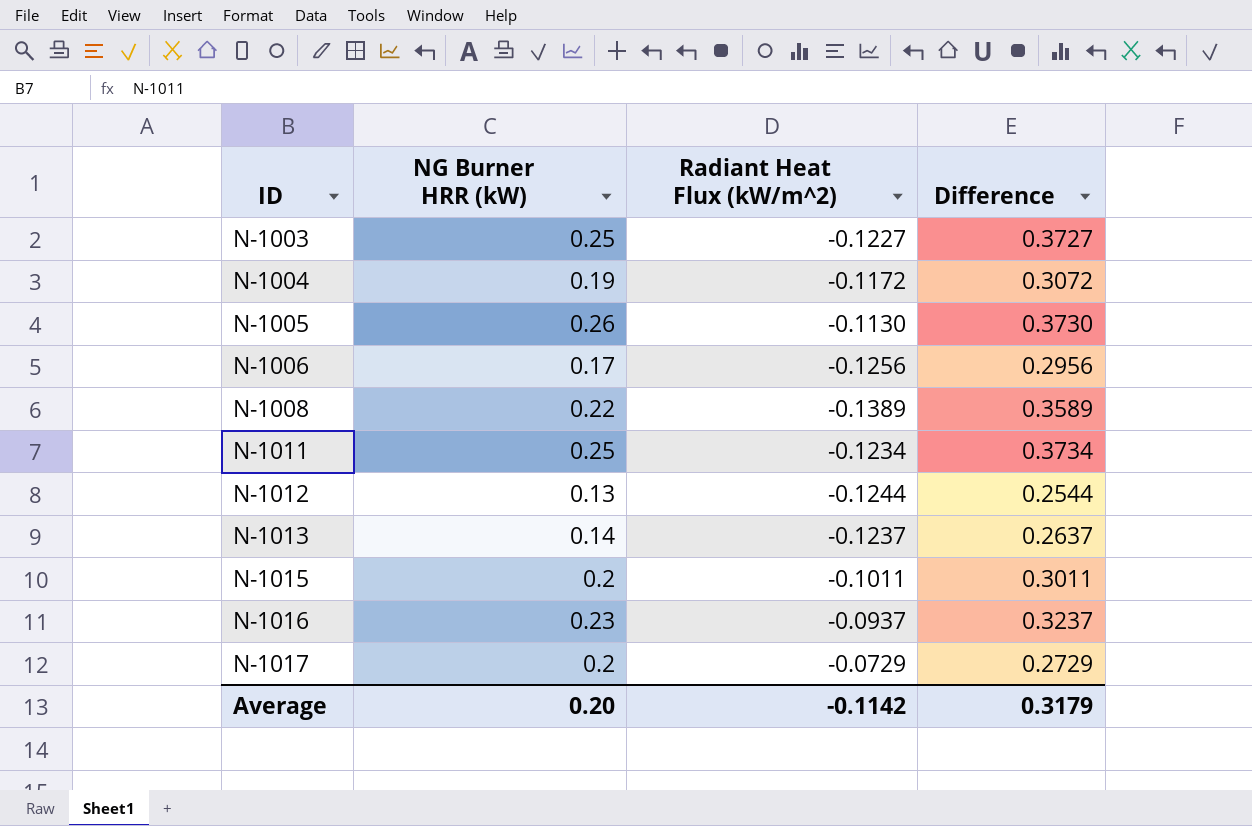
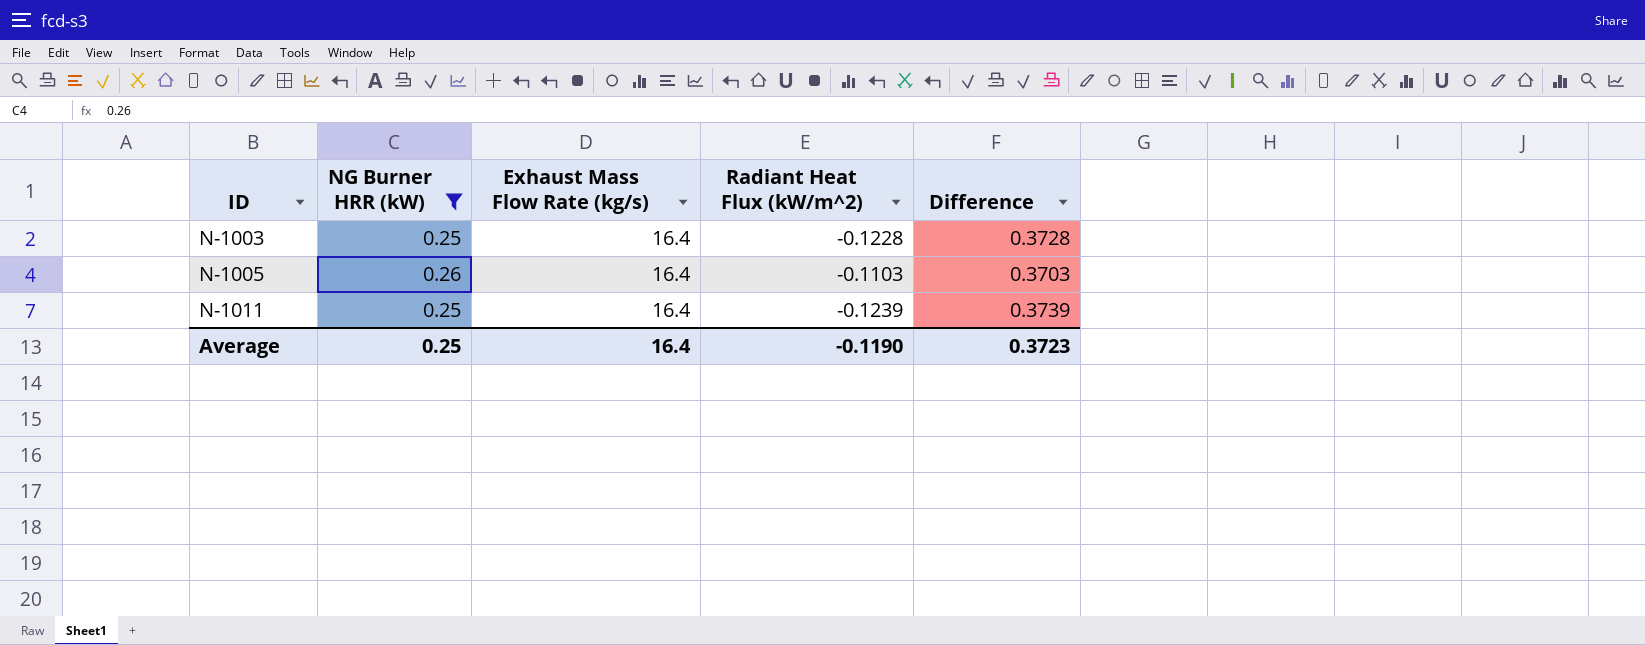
filter: none -> NG Burner HRR (kW) >= 0.25
column Exhaust Mass Flow Rate (kg/s) | position: none -> 3
N-1003 | Radiant Heat Flux (kW/m^2): -0.1227 -> -0.1228
N-1003 | Difference: 0.3727 -> 0.3728
N-1005 | Radiant Heat Flux (kW/m^2): -0.1130 -> -0.1103
N-1005 | Difference: 0.3730 -> 0.3703
N-1011 | Radiant Heat Flux (kW/m^2): -0.1234 -> -0.1239
N-1011 | Difference: 0.3734 -> 0.3739
Average | NG Burner HRR (kW): 0.20 -> 0.25
Average | Radiant Heat Flux (kW/m^2): -0.1142 -> -0.1190
Average | Difference: 0.3179 -> 0.3723

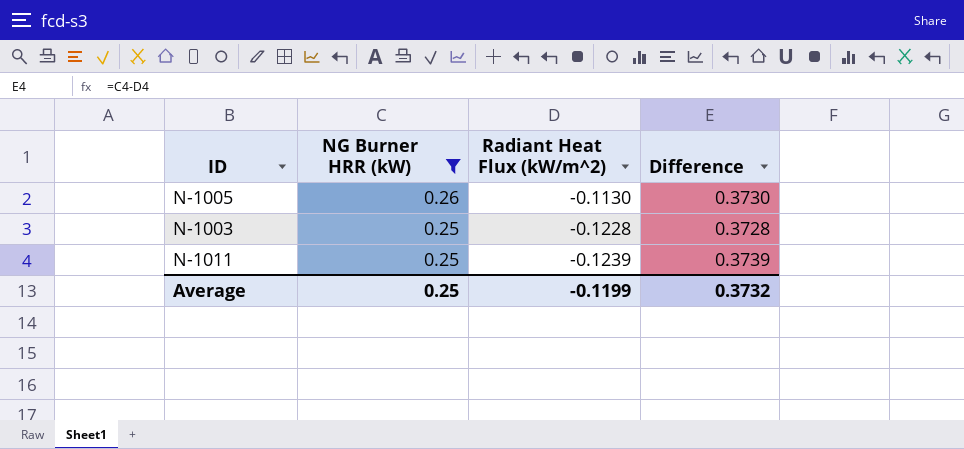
row order: ID ascending -> NG Burner HRR (kW) descending
column Exhaust Mass Flow Rate (kg/s) | position: 3 -> none
N-1005 | Radiant Heat Flux (kW/m^2): -0.1103 -> -0.1130
N-1005 | Difference: 0.3703 -> 0.3730
Average | Radiant Heat Flux (kW/m^2): -0.1190 -> -0.1199
Average | Difference: 0.3723 -> 0.3732

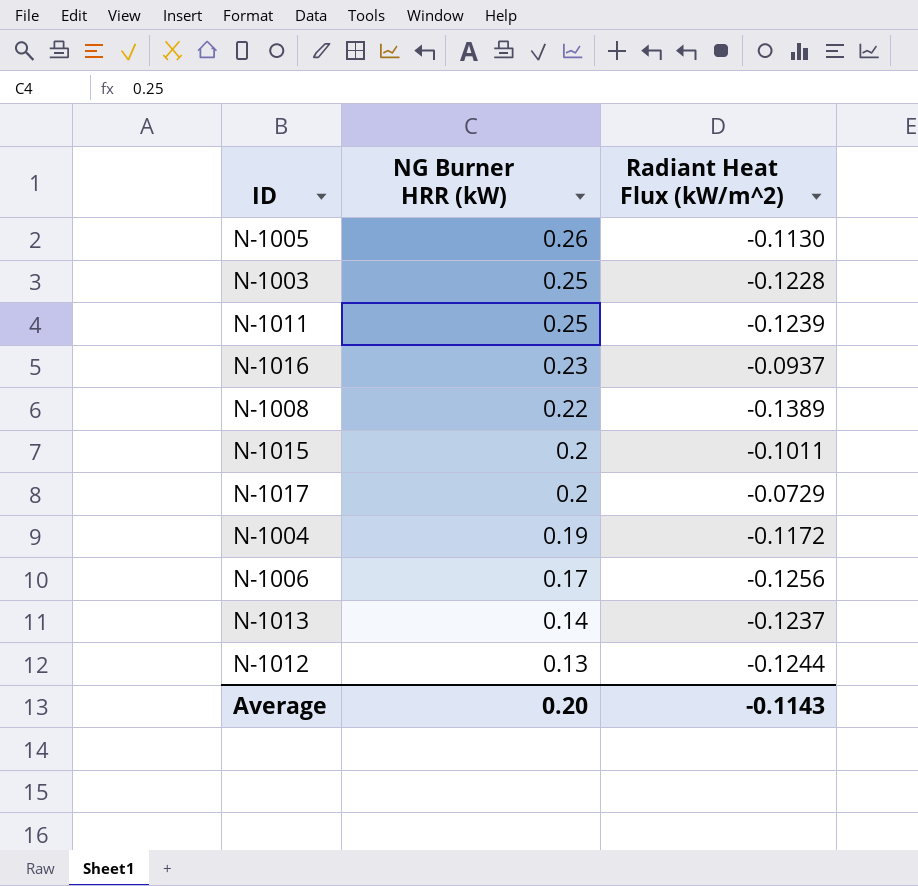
filter: NG Burner HRR (kW) >= 0.25 -> none
column Difference | formula: [NG Burner HRR (kW)] - [Radiant Heat Flux (kW/m^2)] -> none
Average | NG Burner HRR (kW): 0.25 -> 0.20
Average | Radiant Heat Flux (kW/m^2): -0.1199 -> -0.1143

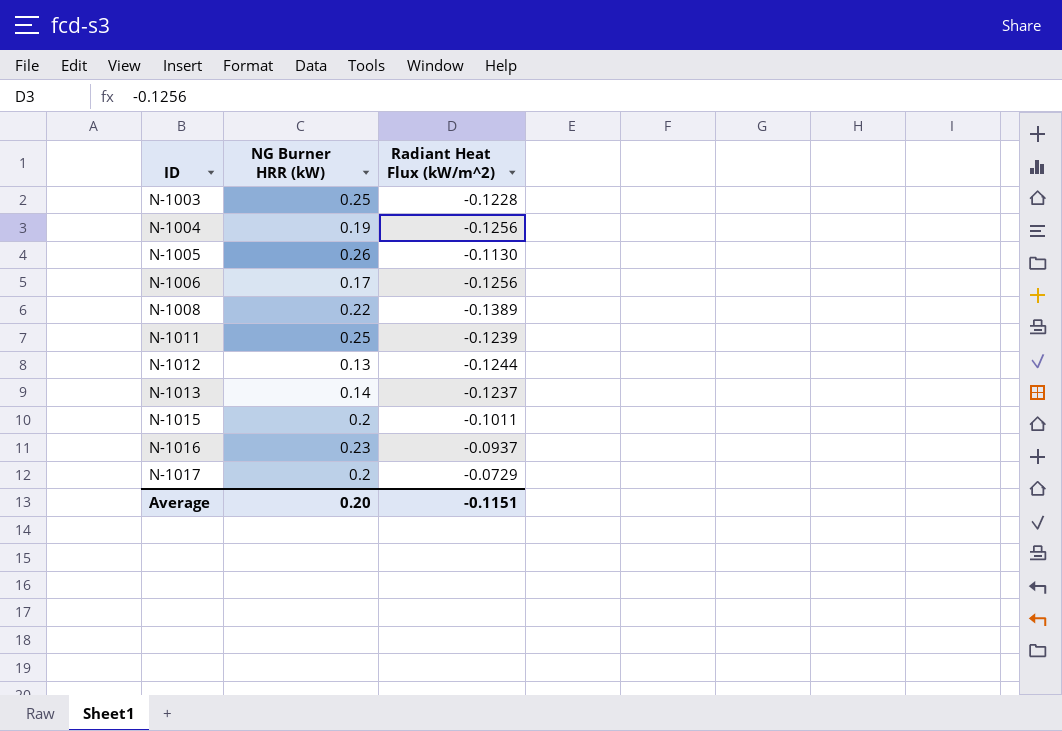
row order: NG Burner HRR (kW) descending -> ID ascending
N-1004 | Radiant Heat Flux (kW/m^2): -0.1172 -> -0.1256
Average | Radiant Heat Flux (kW/m^2): -0.1143 -> -0.1151

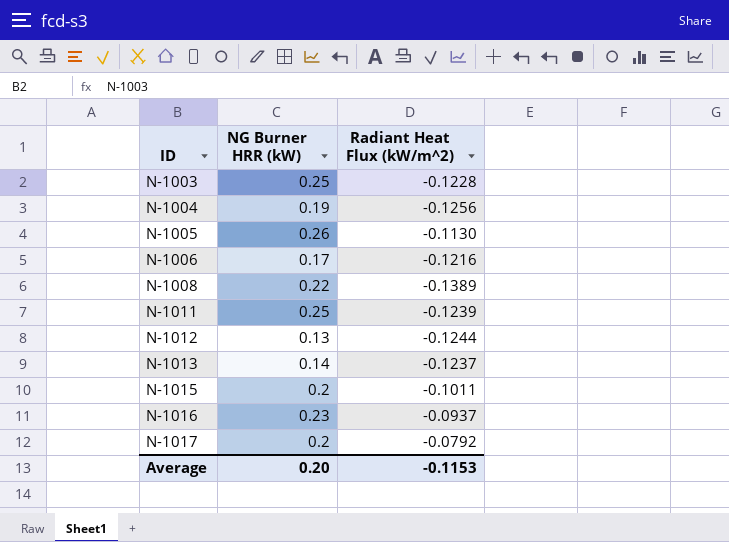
N-1006 | Radiant Heat Flux (kW/m^2): -0.1256 -> -0.1216
N-1017 | Radiant Heat Flux (kW/m^2): -0.0729 -> -0.0792
Average | Radiant Heat Flux (kW/m^2): -0.1151 -> -0.1153

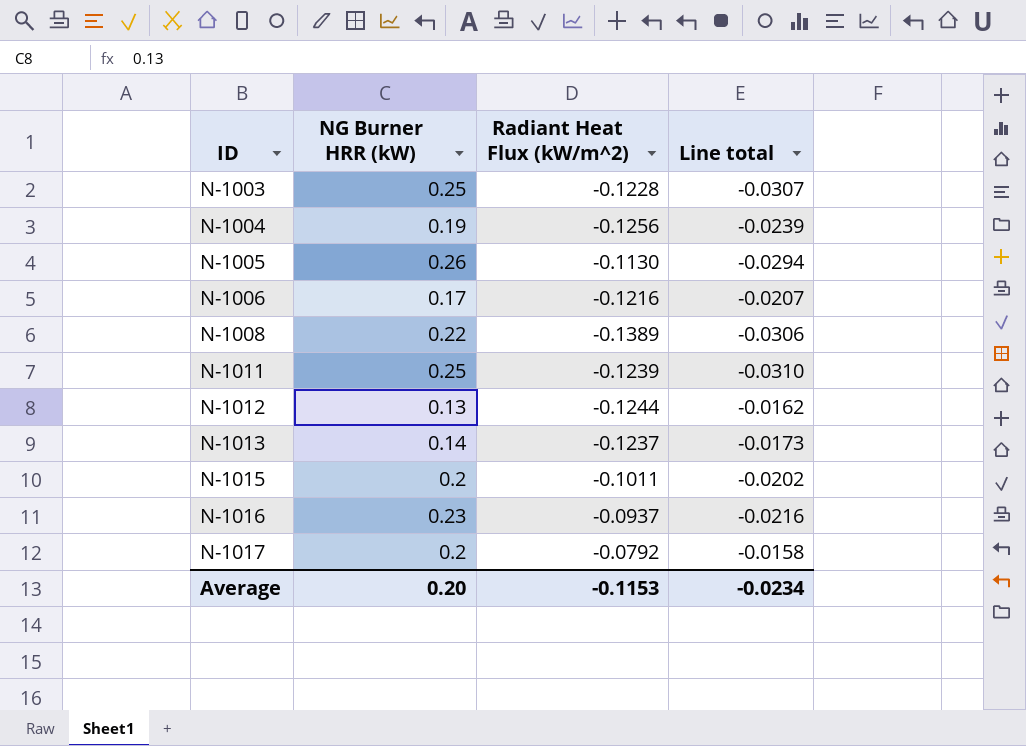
column Line total | formula: none -> [NG Burner HRR (kW)] * [Radiant Heat Flux (kW/m^2)]

